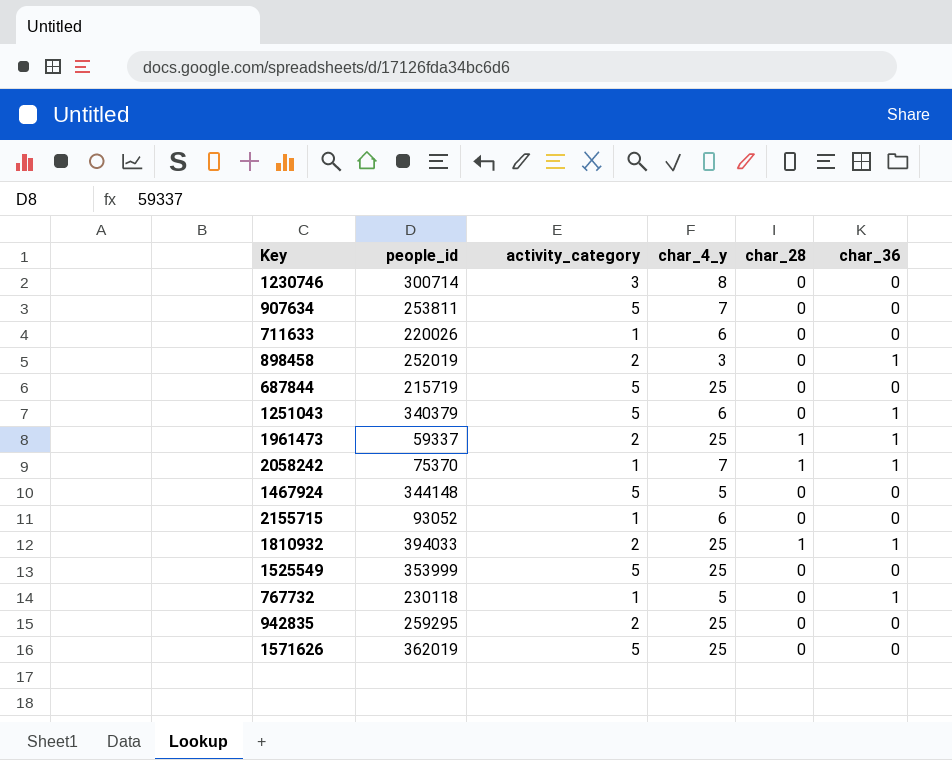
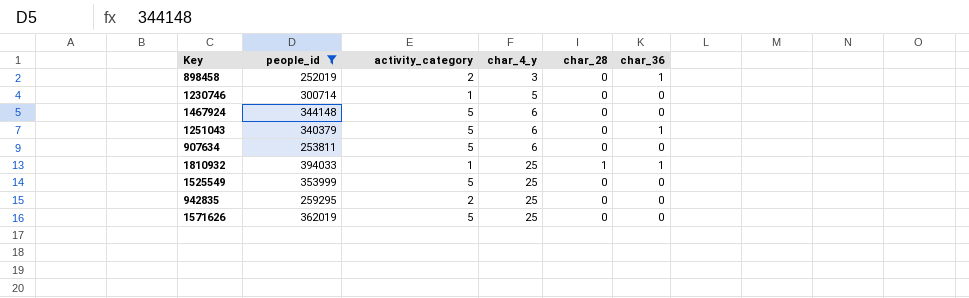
filter: none -> people_id >= 252019
row order: none -> char_4_y ascending
1230746 | activity_category: 3 -> 1
1230746 | char_4_y: 8 -> 5
1467924 | char_4_y: 5 -> 6
907634 | char_4_y: 7 -> 6
1810932 | activity_category: 2 -> 1

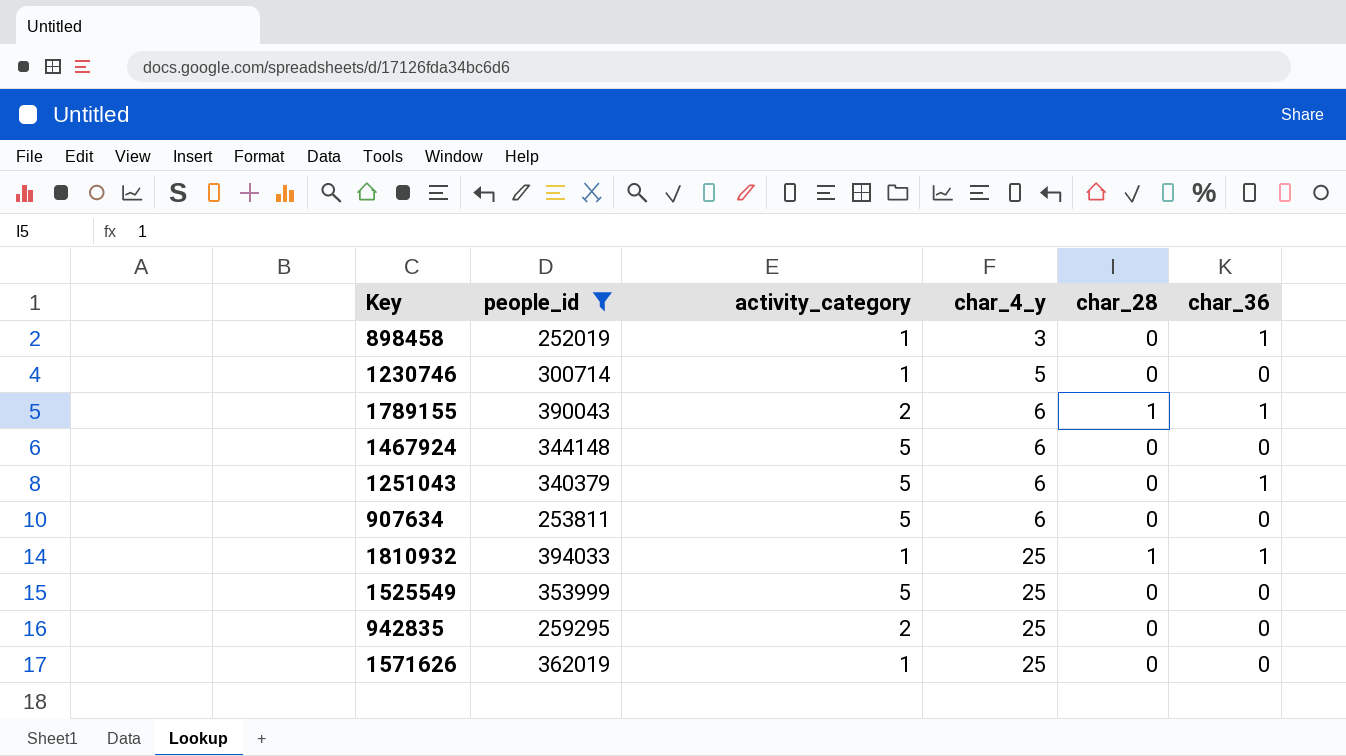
898458 | activity_category: 2 -> 1
row 1789155: none -> 390043 | 2 | 6 | 1 | 1
1571626 | activity_category: 5 -> 1

